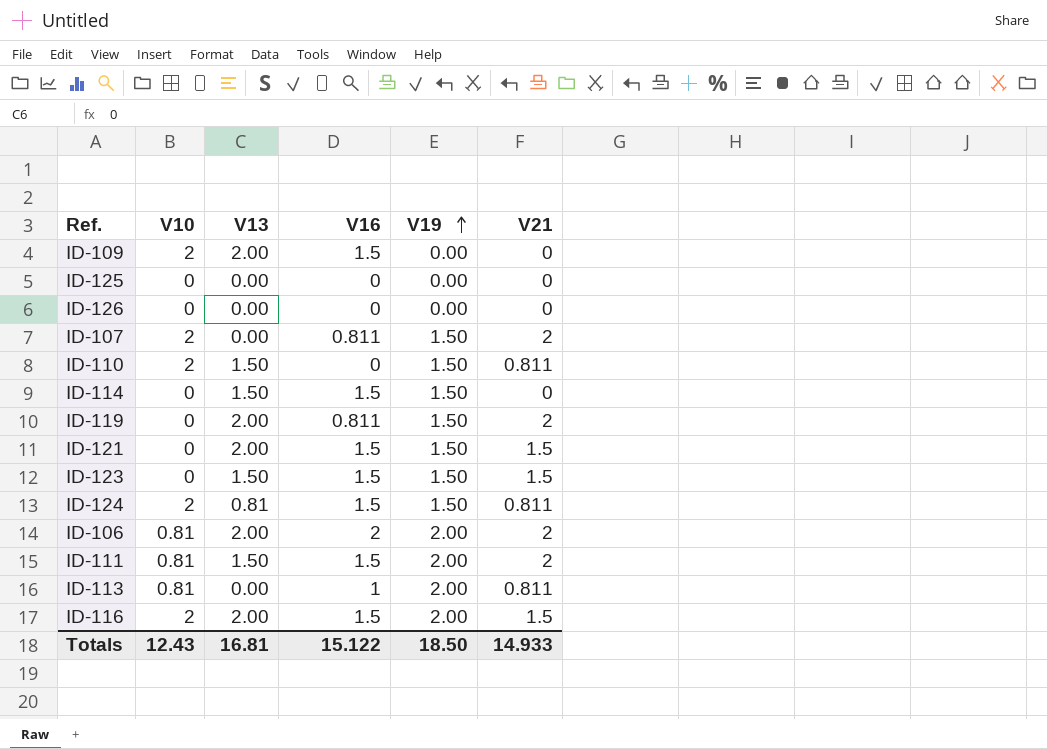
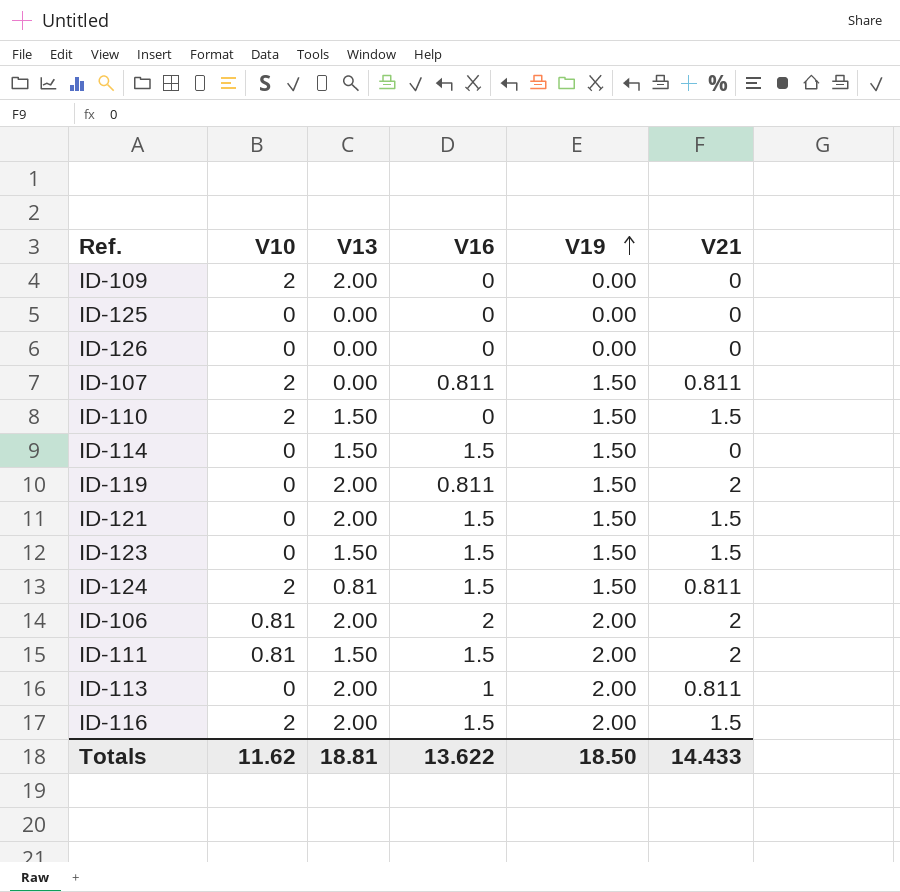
ID-109 | V16: 1.5 -> 0
ID-107 | V21: 2 -> 0.811
ID-110 | V21: 0.811 -> 1.5
ID-113 | V10: 0.81 -> 0
ID-113 | V13: 0.00 -> 2.00
Totals | V10: 12.43 -> 11.62
Totals | V13: 16.81 -> 18.81
Totals | V16: 15.122 -> 13.622
Totals | V21: 14.933 -> 14.433

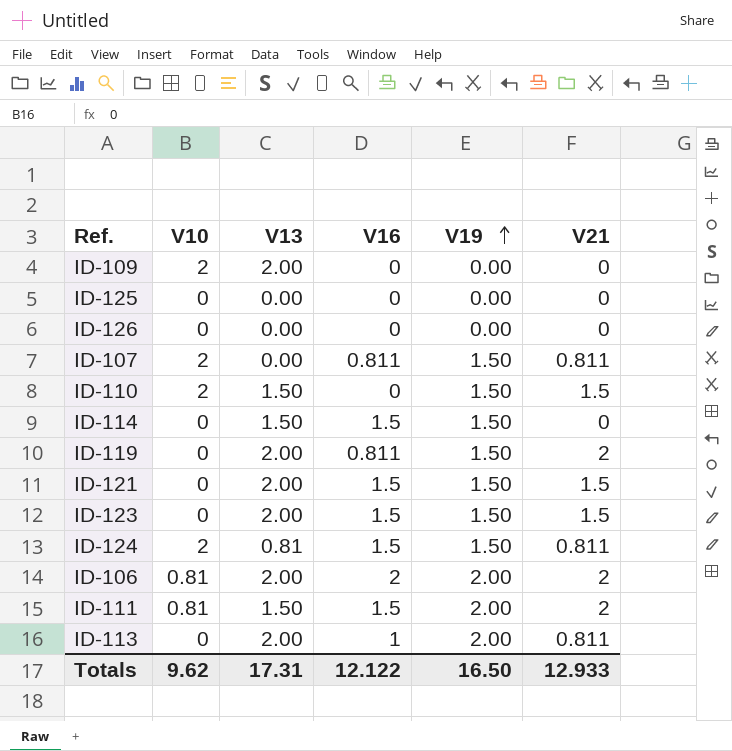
row ID-116: 2 | 2.00 | 1.5 | 2.00 | 1.5 -> none
ID-123 | V13: 1.50 -> 2.00
Totals | V10: 11.62 -> 9.62
Totals | V13: 18.81 -> 17.31
Totals | V16: 13.622 -> 12.122
Totals | V19: 18.50 -> 16.50
Totals | V21: 14.433 -> 12.933

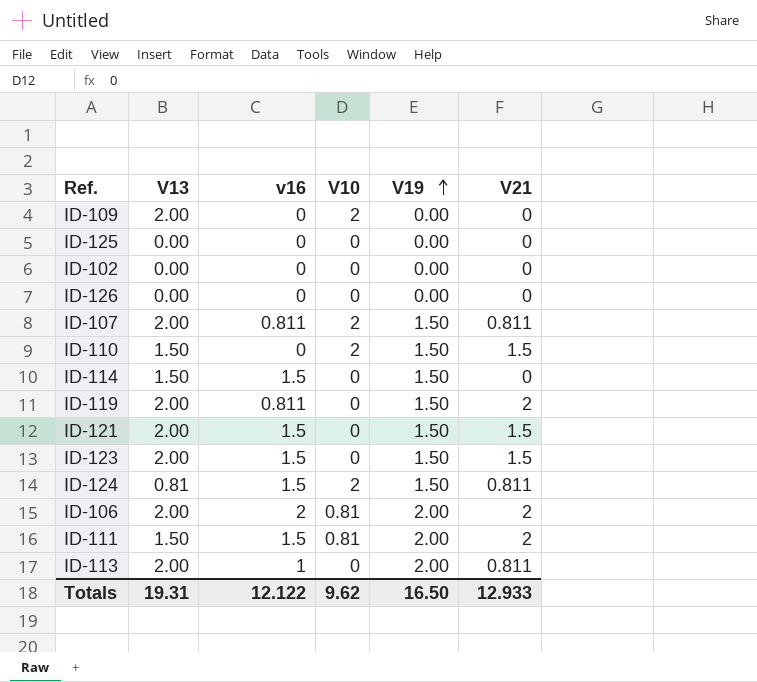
column name: V16 -> v16
column V10 | position: 2 -> 4
row ID-102: none -> 0.00 | 0 | 0 | 0.00 | 0
ID-107 | V13: 0.00 -> 2.00
Totals | V13: 17.31 -> 19.31

